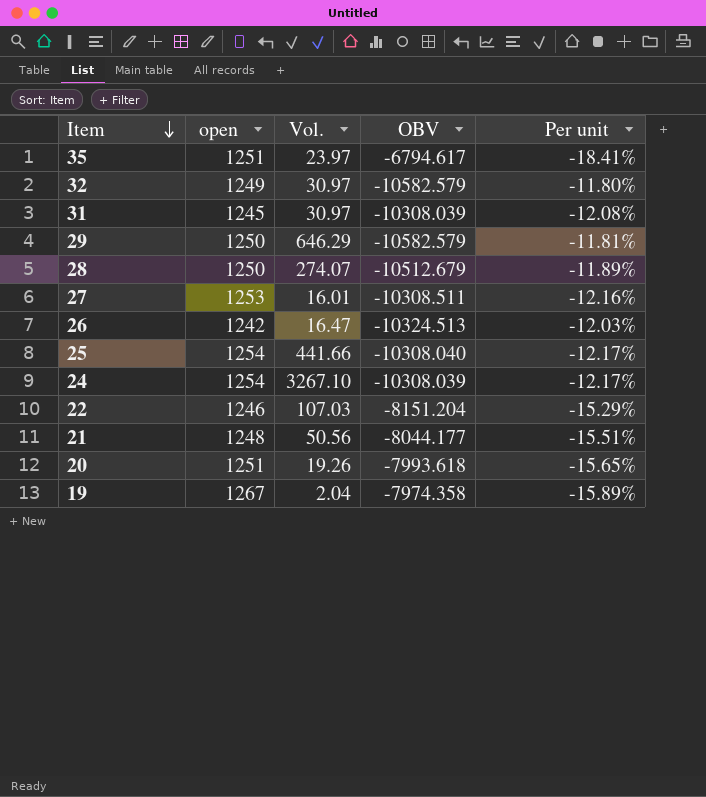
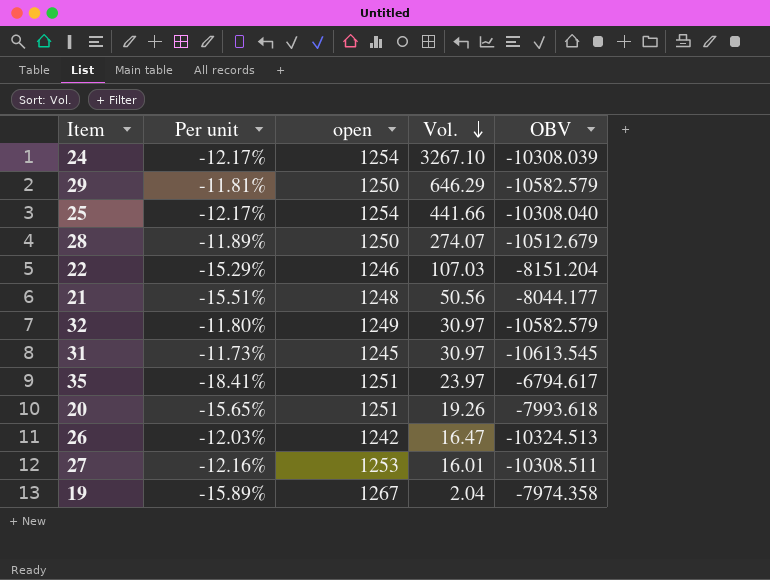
row order: Item descending -> Vol. descending
column Per unit | position: 5 -> 2
31 | Per unit: -12.08% -> -11.73%
31 | OBV: -10308.039 -> -10613.545

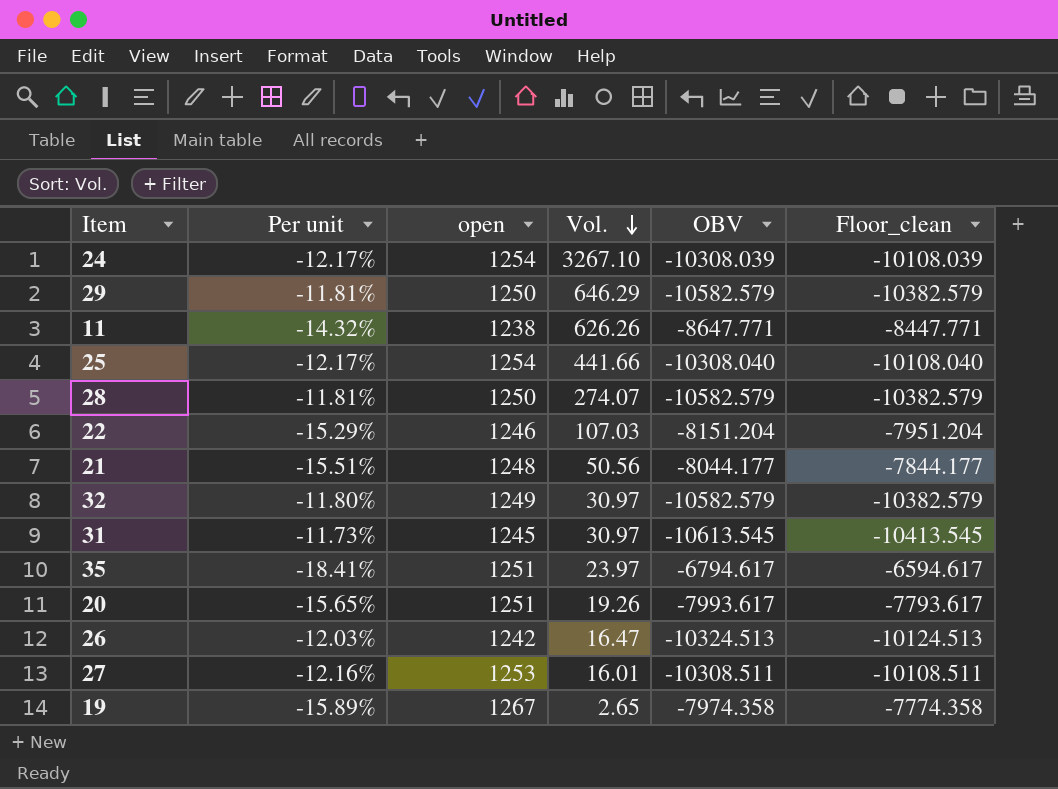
column Floor_clean | formula: none -> [OBV] + 200
row 11: none -> -14.32% | 1238 | 626.26 | -8647.771 | -8447.771
28 | Per unit: -11.89% -> -11.81%
28 | OBV: -10512.679 -> -10582.579
20 | OBV: -7993.618 -> -7993.617
19 | Vol.: 2.04 -> 2.65

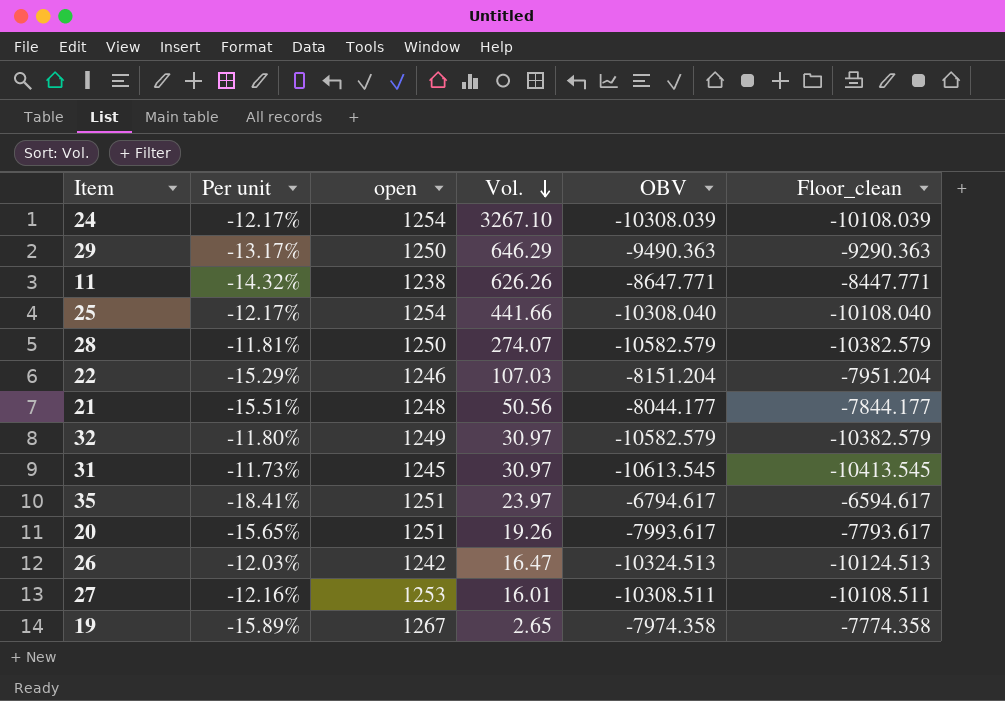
29 | Per unit: -11.81% -> -13.17%
29 | OBV: -10582.579 -> -9490.363
29 | Floor_clean: -10382.579 -> -9290.363

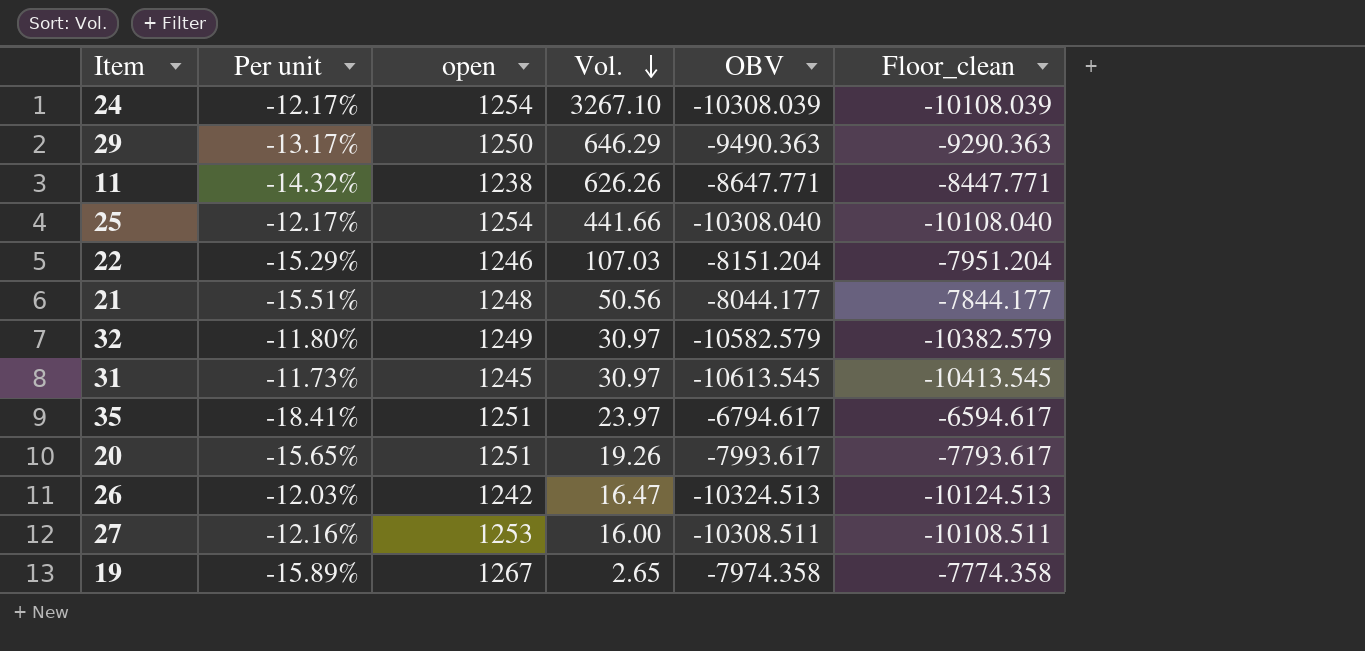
row 28: -11.81% | 1250 | 274.07 | -10582.579 | -10382.579 -> none
27 | Vol.: 16.01 -> 16.00

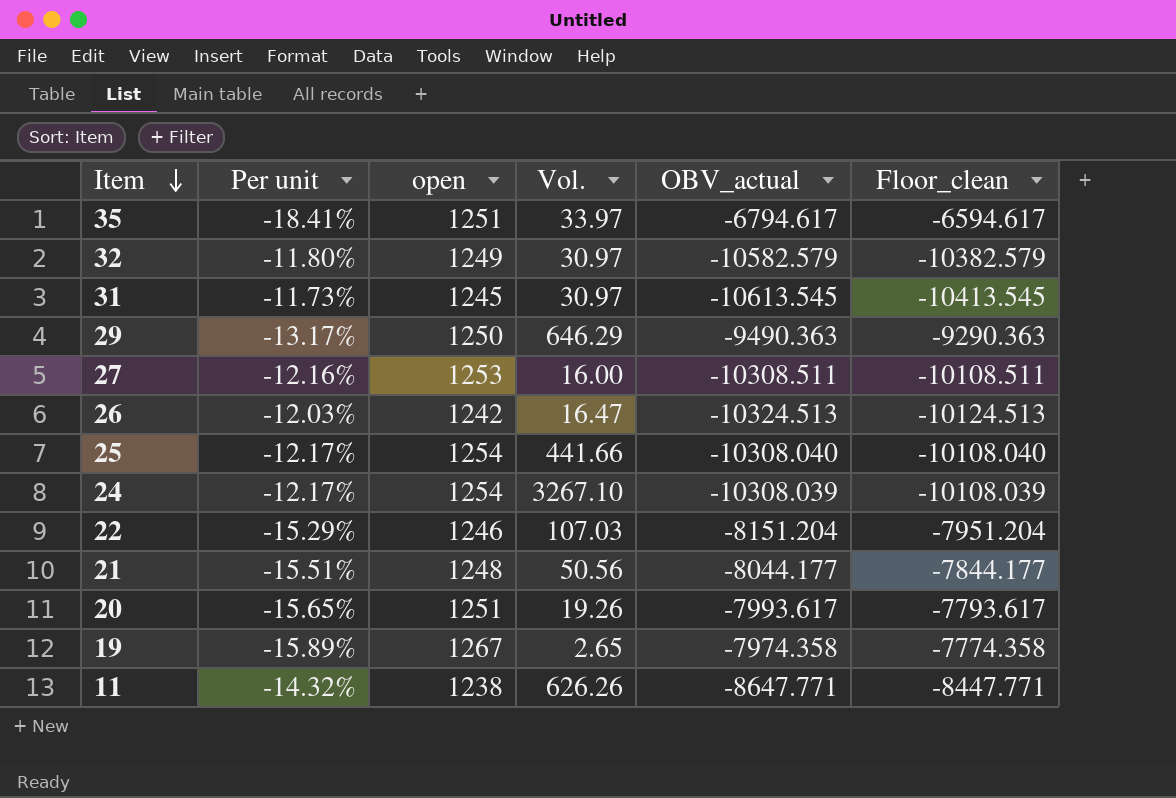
row order: Vol. descending -> Item descending
column name: OBV -> OBV_actual
35 | Vol.: 23.97 -> 33.97

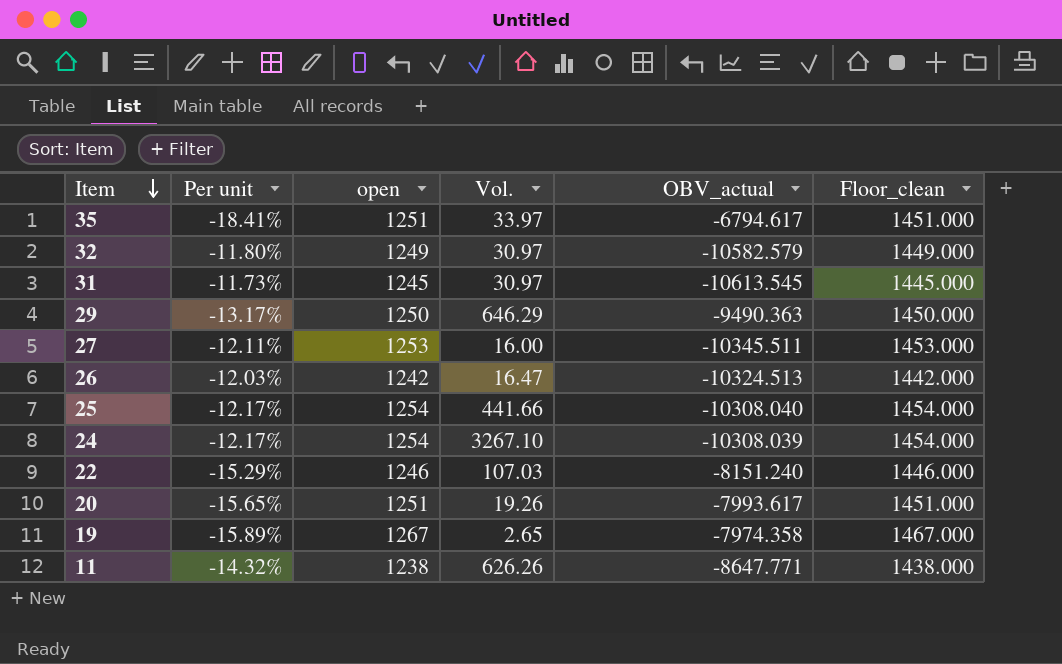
column Floor_clean | formula: [OBV_actual] + 200 -> [open] + 200
row 21: -15.51% | 1248 | 50.56 | -8044.177 | -7844.177 -> none
27 | Per unit: -12.16% -> -12.11%
27 | OBV_actual: -10308.511 -> -10345.511
22 | OBV_actual: -8151.204 -> -8151.240

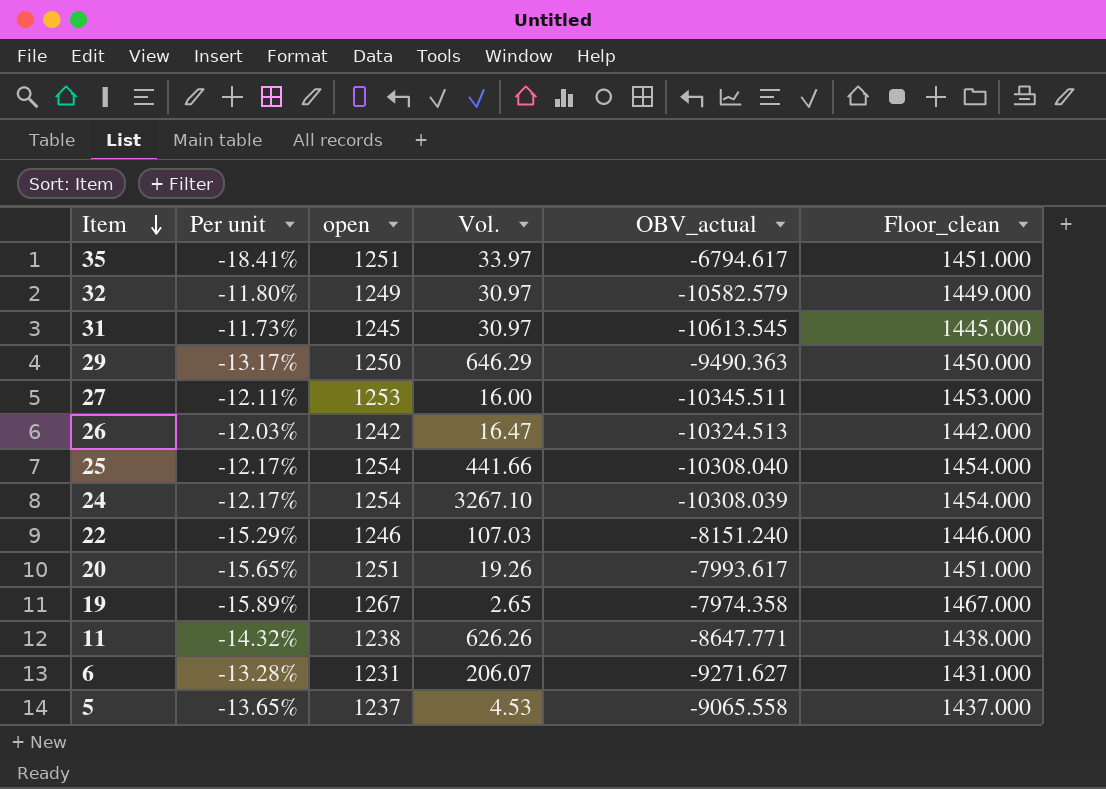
row 6: none -> -13.28% | 1231 | 206.07 | -9271.627 | 1431.000
row 5: none -> -13.65% | 1237 | 4.53 | -9065.558 | 1437.000

